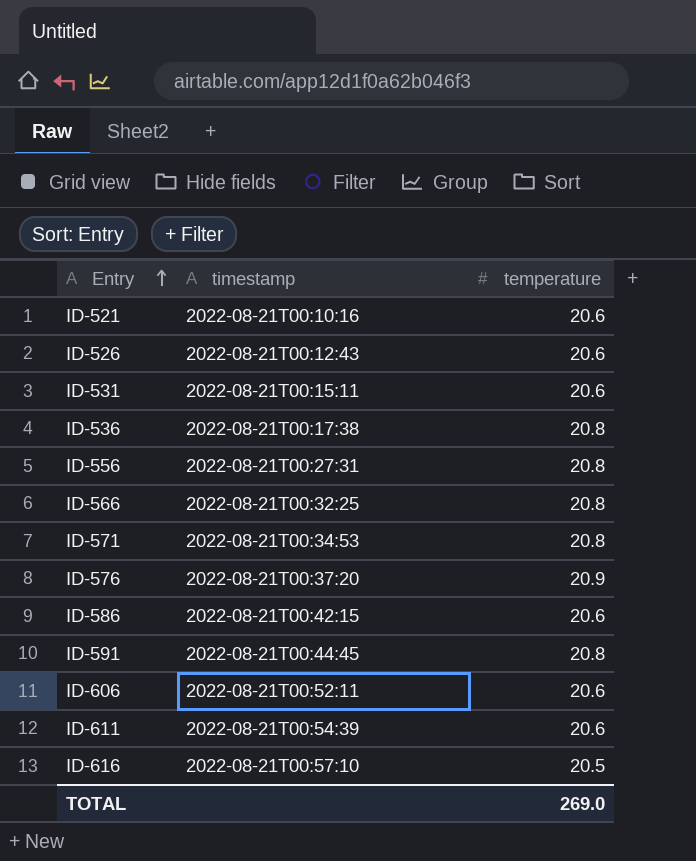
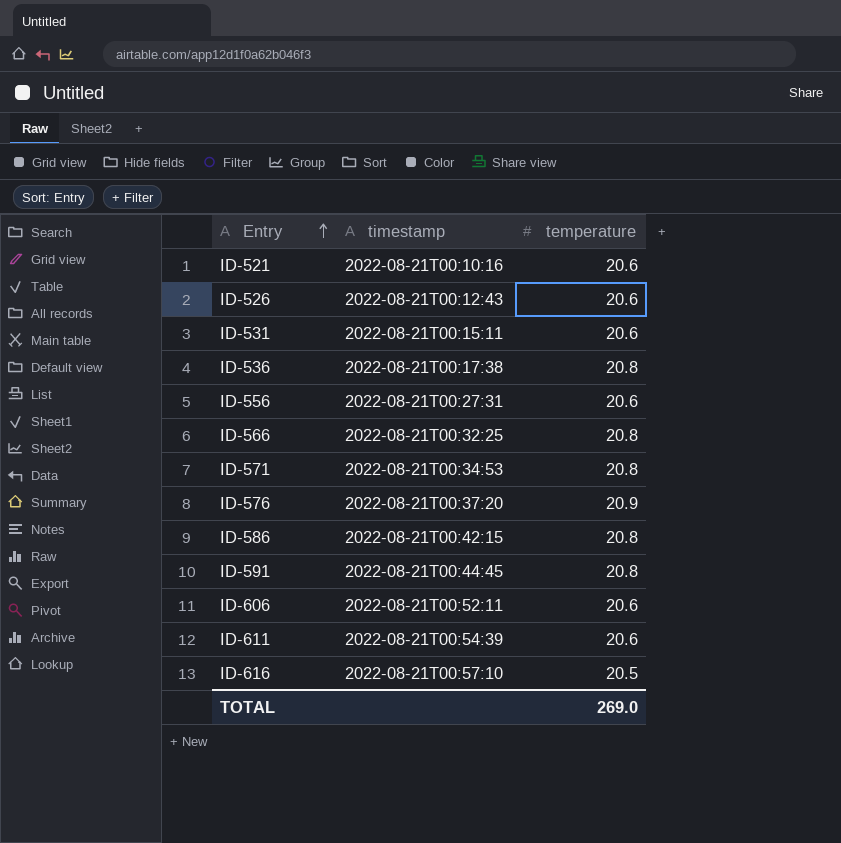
ID-556 | temperature: 20.8 -> 20.6
ID-586 | temperature: 20.6 -> 20.8

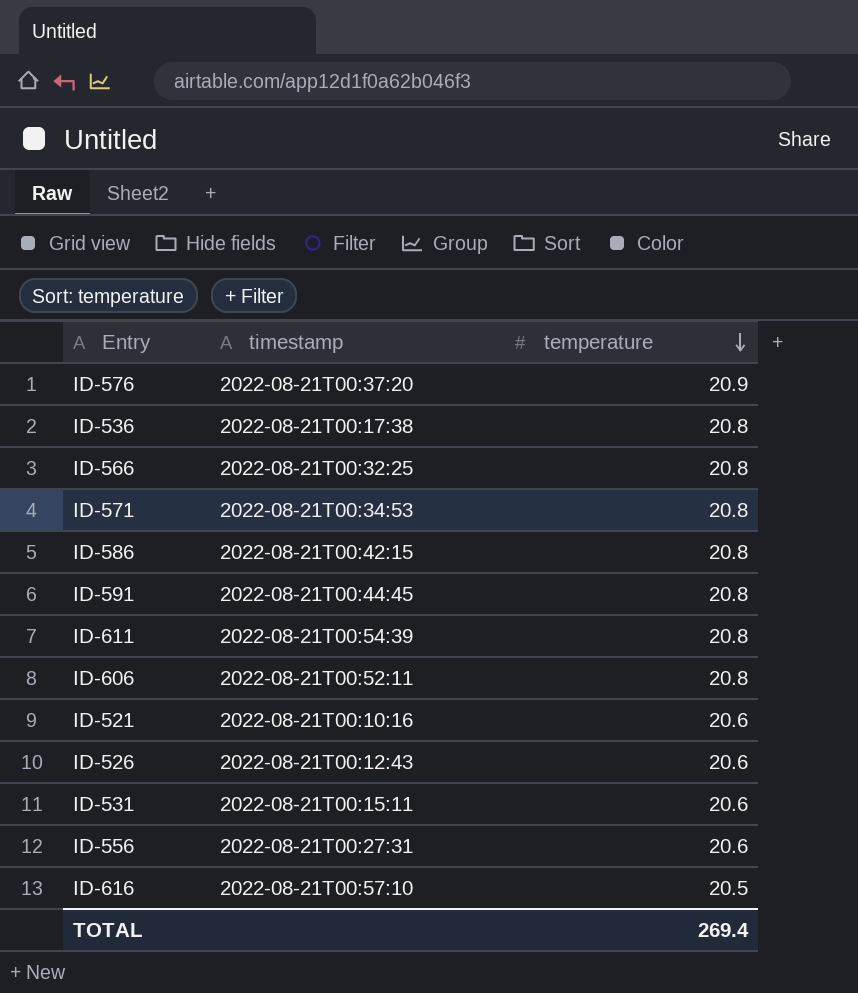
row order: Entry ascending -> temperature descending
ID-611 | temperature: 20.6 -> 20.8
ID-606 | temperature: 20.6 -> 20.8
TOTAL | temperature: 269.0 -> 269.4

